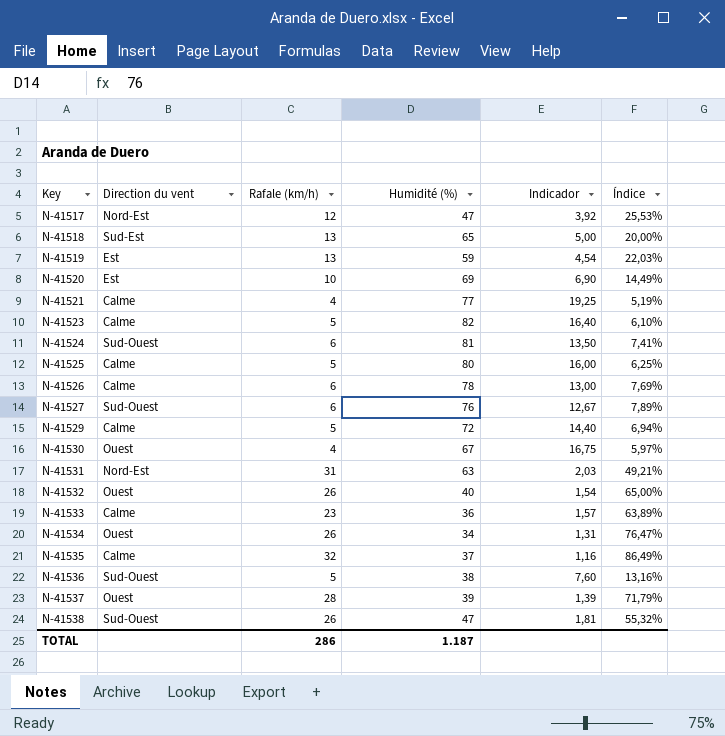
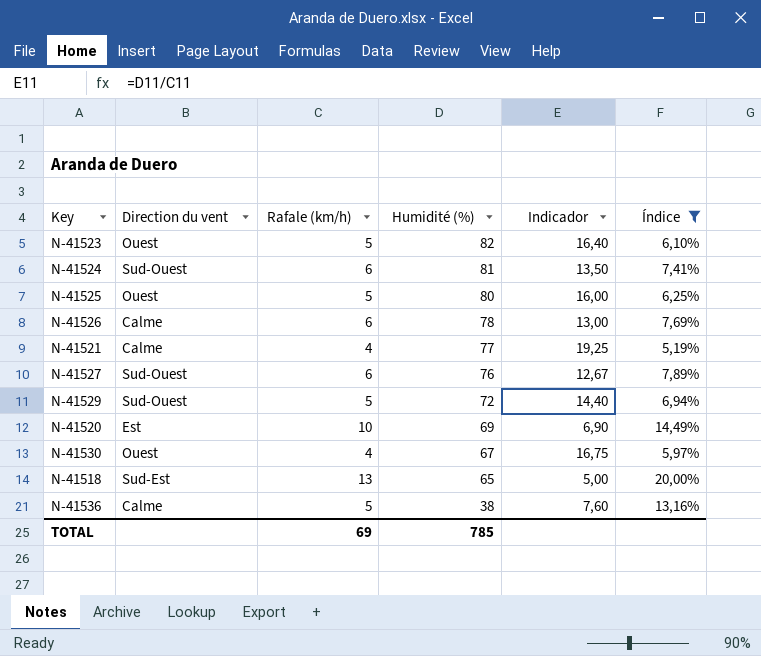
filter: none -> Índice <= 20,00%
row order: Key ascending -> Humidité (%) descending
N-41523 | Direction du vent: Calme -> Ouest
N-41525 | Direction du vent: Calme -> Ouest
N-41529 | Direction du vent: Calme -> Sud-Ouest
N-41536 | Direction du vent: Sud-Ouest -> Calme
TOTAL | Rafale (km/h): 286 -> 69
TOTAL | Humidité (%): 1.187 -> 785

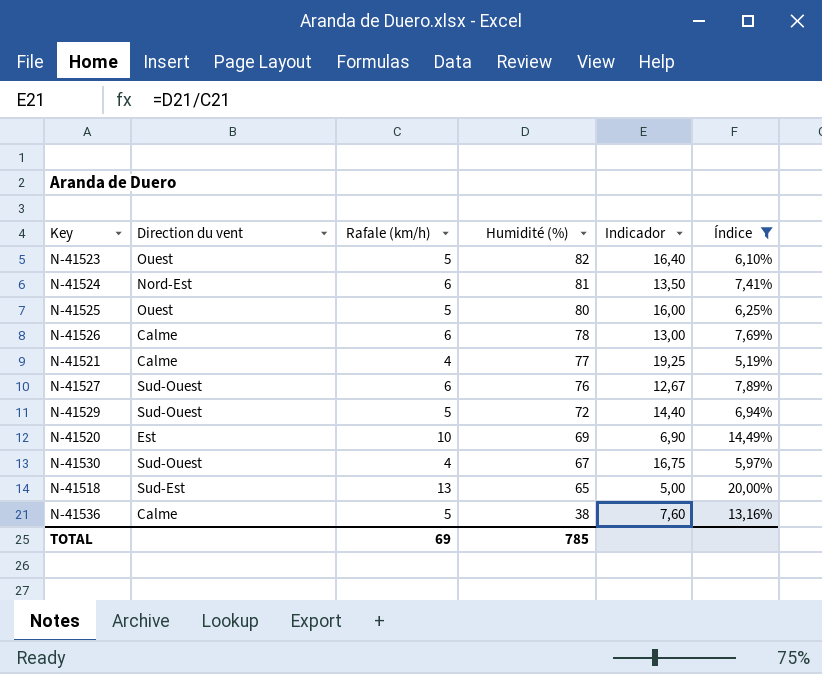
N-41524 | Direction du vent: Sud-Ouest -> Nord-Est
N-41530 | Direction du vent: Ouest -> Sud-Ouest

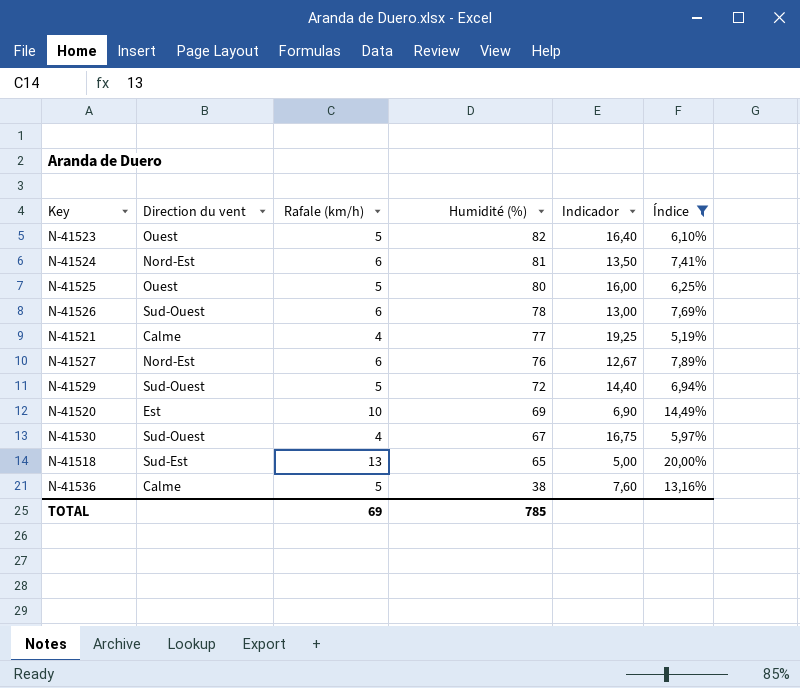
N-41526 | Direction du vent: Calme -> Sud-Ouest
N-41527 | Direction du vent: Sud-Ouest -> Nord-Est

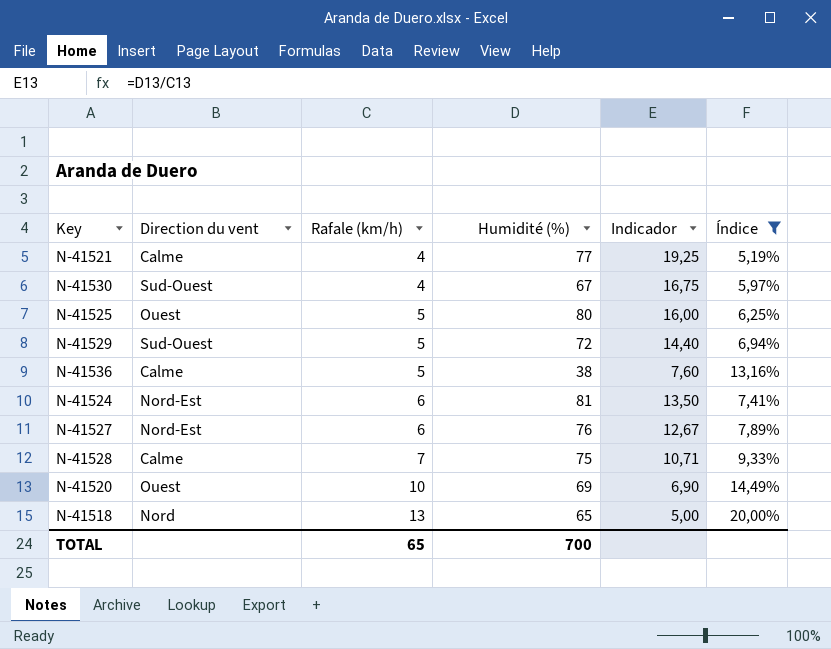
row order: Humidité (%) descending -> Rafale (km/h) ascending
row N-41523: Ouest | 5 | 82 | 16,40 | 6,10% -> none
row N-41526: Sud-Ouest | 6 | 78 | 13,00 | 7,69% -> none
row N-41528: none -> Calme | 7 | 75 | 10,71 | 9,33%
N-41520 | Direction du vent: Est -> Ouest
N-41518 | Direction du vent: Sud-Est -> Nord
TOTAL | Rafale (km/h): 69 -> 65
TOTAL | Humidité (%): 785 -> 700

